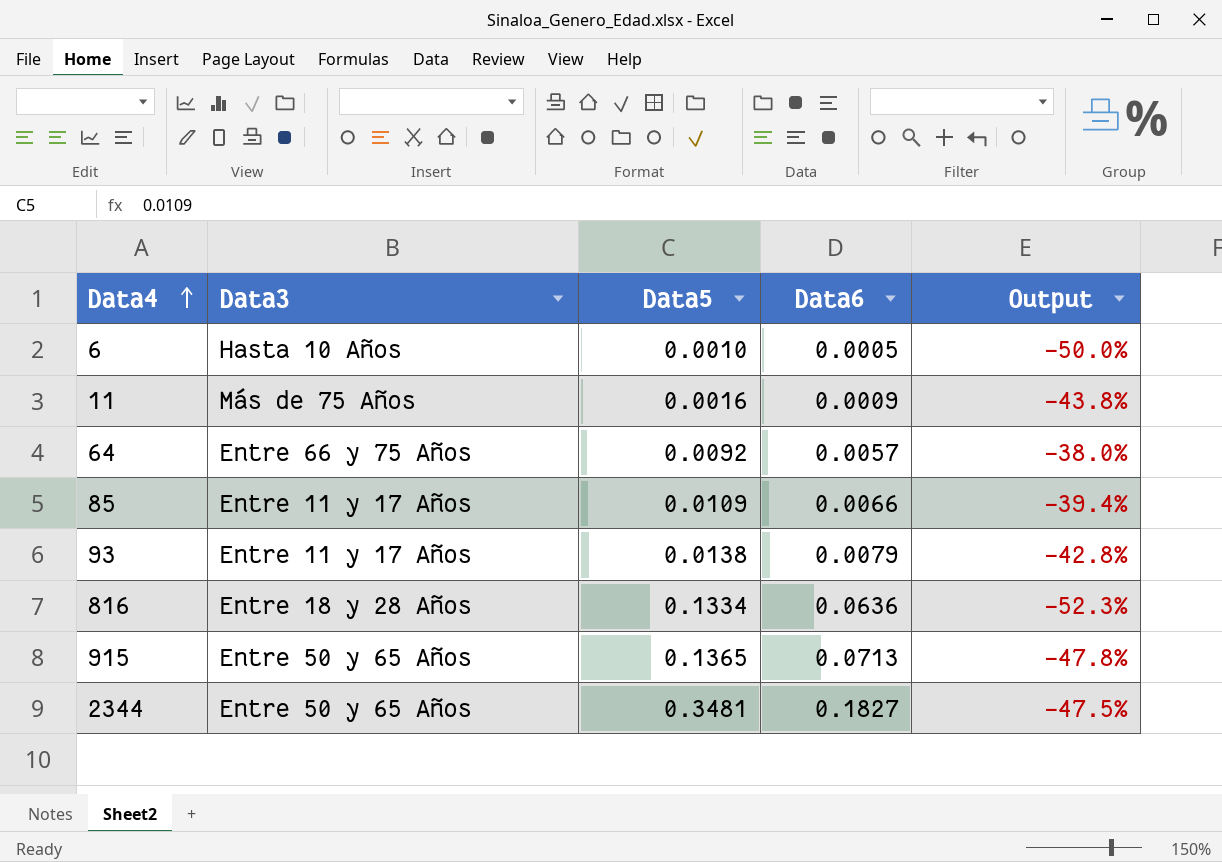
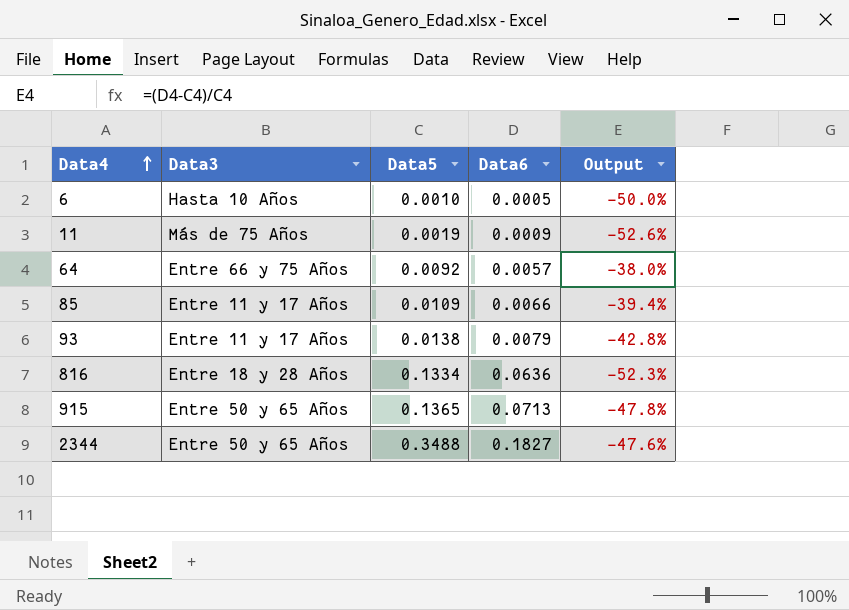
11 | Data5: 0.0016 -> 0.0019
11 | Output: -43.8% -> -52.6%
2344 | Data5: 0.3481 -> 0.3488
2344 | Output: -47.5% -> -47.6%

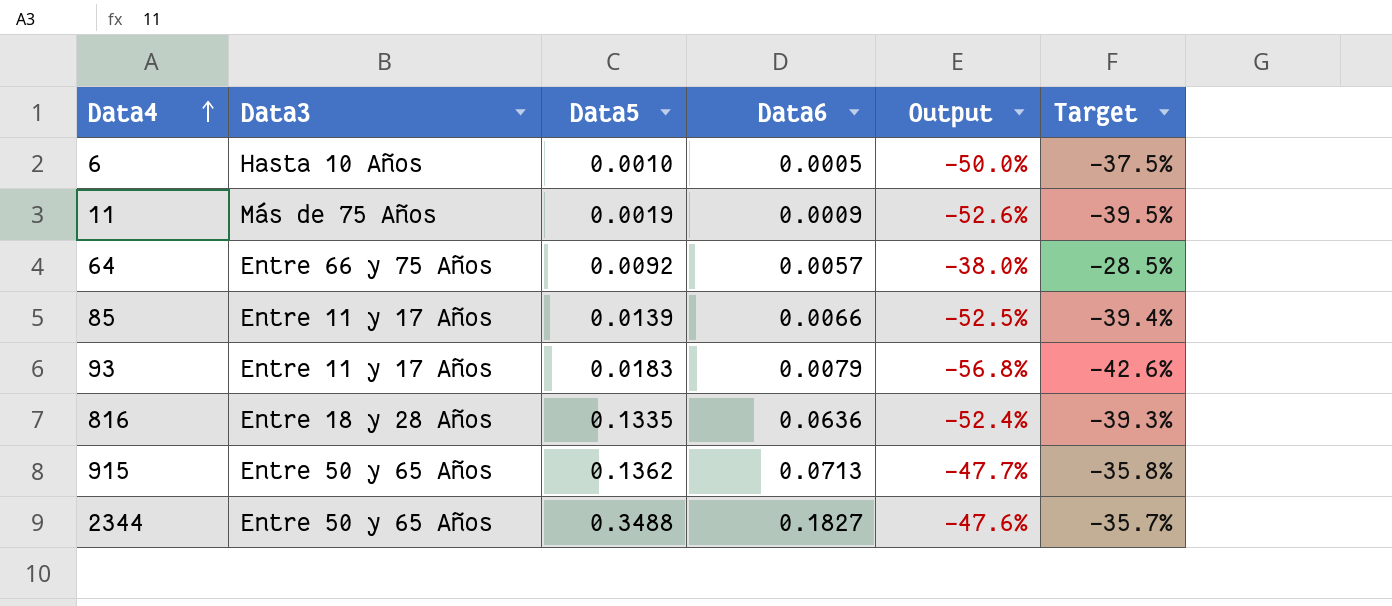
column Target | formula: none -> [Output] * 0.75
85 | Data5: 0.0109 -> 0.0139
85 | Output: -39.4% -> -52.5%
93 | Data5: 0.0138 -> 0.0183
93 | Output: -42.8% -> -56.8%
816 | Data5: 0.1334 -> 0.1335
816 | Output: -52.3% -> -52.4%
915 | Data5: 0.1365 -> 0.1362
915 | Output: -47.8% -> -47.7%

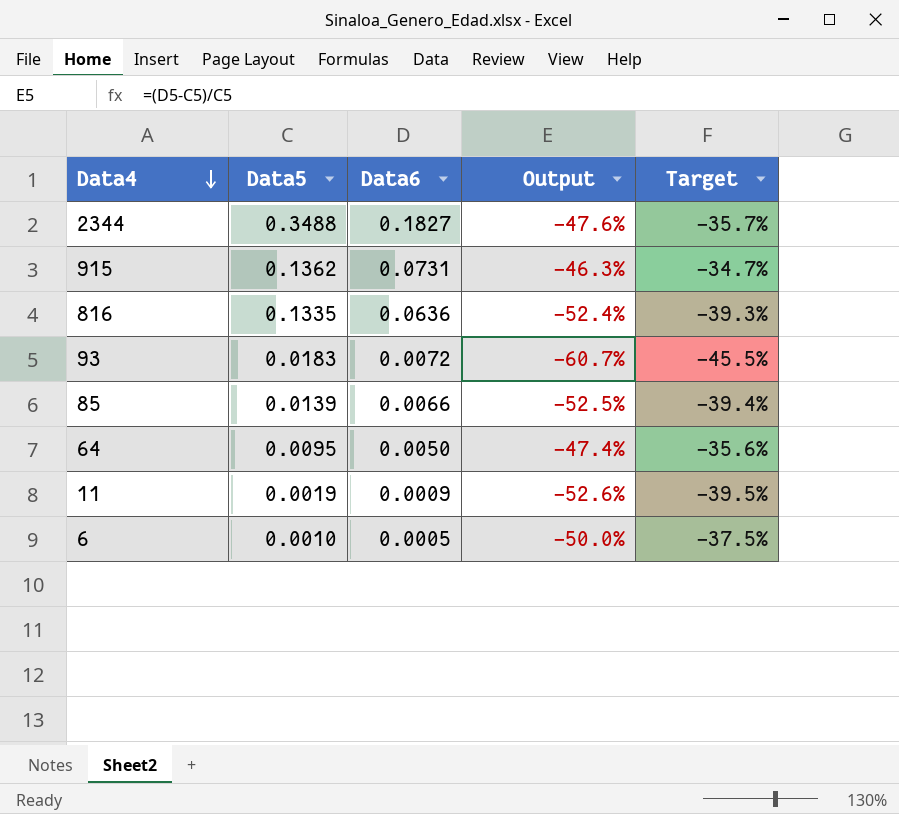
row order: Data4 ascending -> Data4 descending
column Data3 | position: 2 -> none
915 | Data6: 0.0713 -> 0.0731
915 | Output: -47.7% -> -46.3%
915 | Target: -35.8% -> -34.7%
93 | Data6: 0.0079 -> 0.0072
93 | Output: -56.8% -> -60.7%
93 | Target: -42.6% -> -45.5%
64 | Data5: 0.0092 -> 0.0095
64 | Data6: 0.0057 -> 0.0050
64 | Output: -38.0% -> -47.4%
64 | Target: -28.5% -> -35.6%

